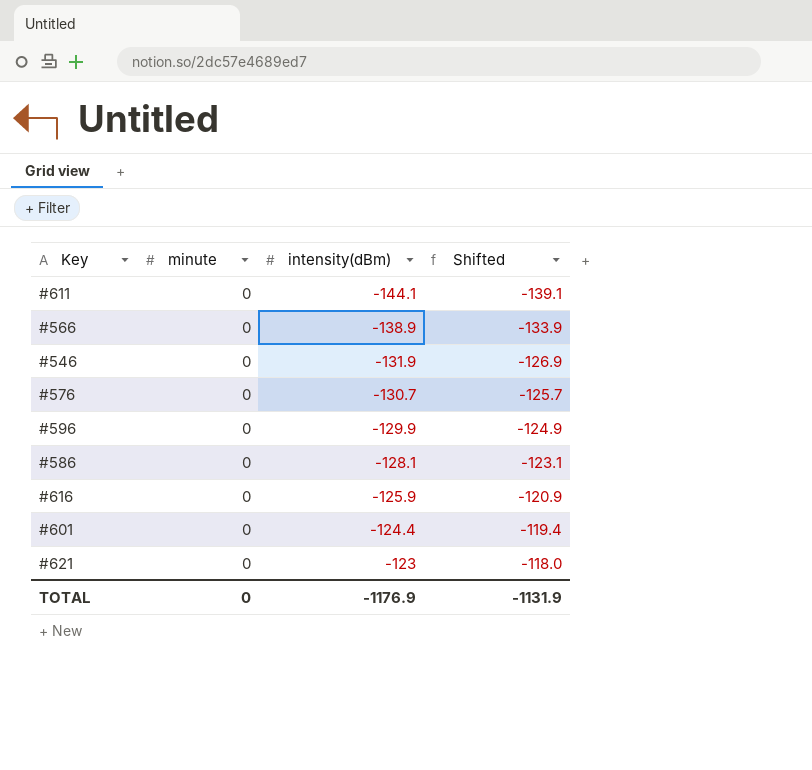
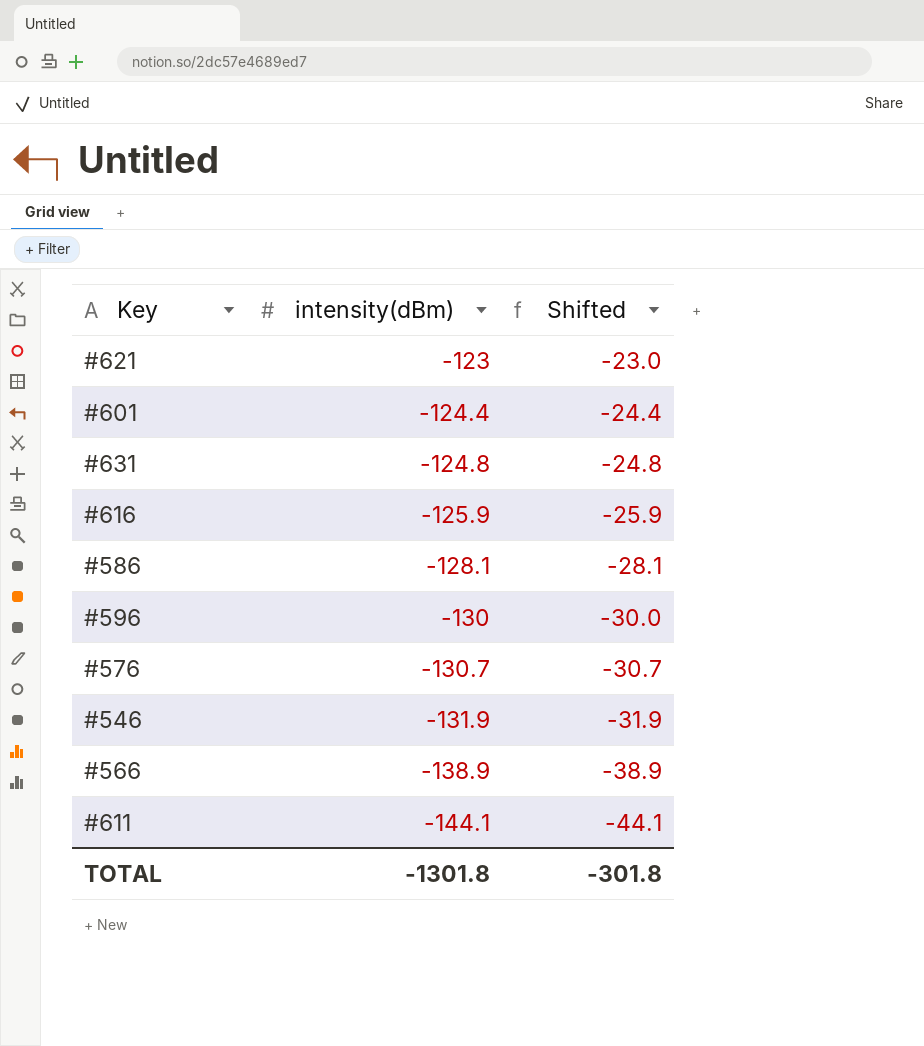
row order: intensity(dBm) ascending -> intensity(dBm) descending
column minute | position: 2 -> none
column Shifted | formula: [intensity(dBm)] + 5 -> [intensity(dBm)] + 100
row #631: none -> -124.8 | -24.8
#596 | intensity(dBm): -129.9 -> -130
TOTAL | intensity(dBm): -1176.9 -> -1301.8
TOTAL | Shifted: -1131.9 -> -301.8

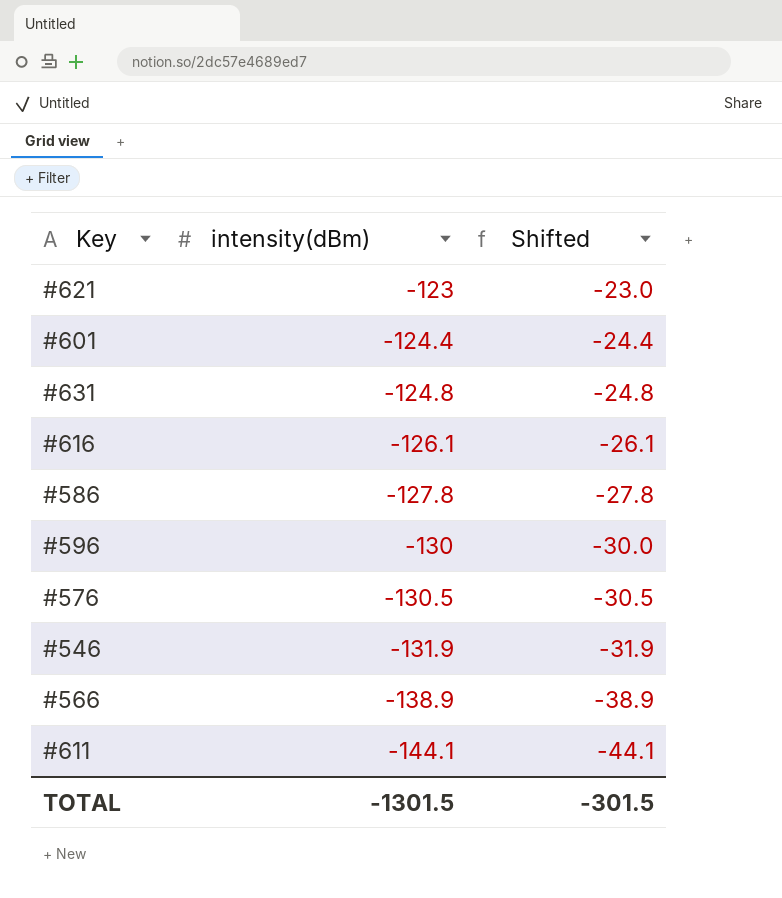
#616 | intensity(dBm): -125.9 -> -126.1
#616 | Shifted: -25.9 -> -26.1
#586 | intensity(dBm): -128.1 -> -127.8
#586 | Shifted: -28.1 -> -27.8
#576 | intensity(dBm): -130.7 -> -130.5
#576 | Shifted: -30.7 -> -30.5
TOTAL | intensity(dBm): -1301.8 -> -1301.5
TOTAL | Shifted: -301.8 -> -301.5

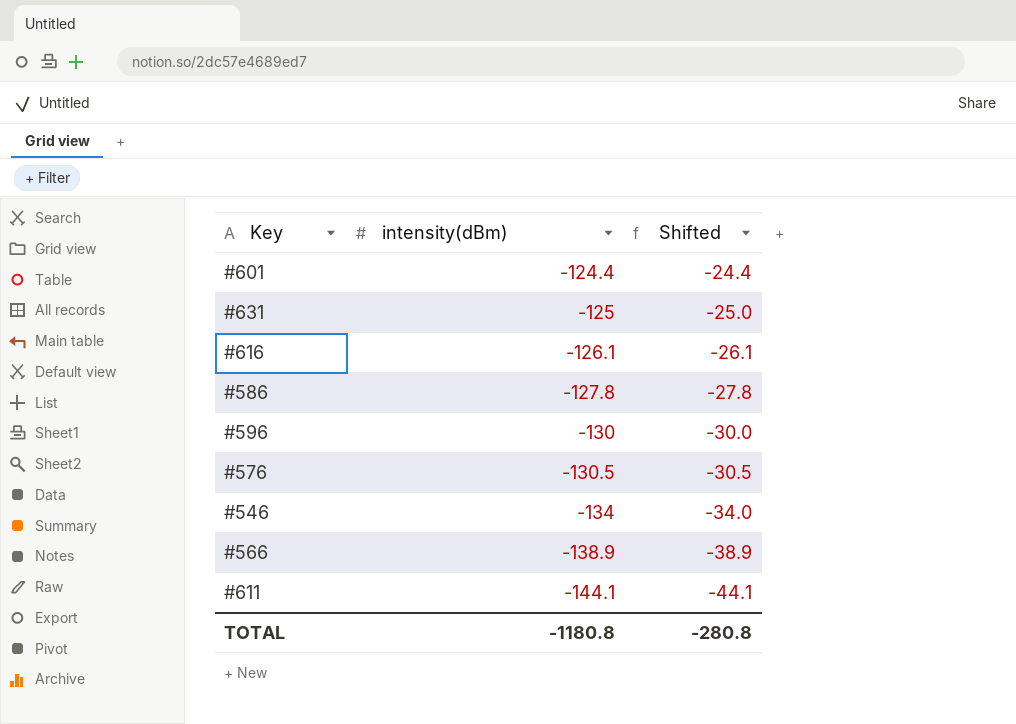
row #621: -123 | -23.0 -> none
#631 | intensity(dBm): -124.8 -> -125
#631 | Shifted: -24.8 -> -25.0
#546 | intensity(dBm): -131.9 -> -134
#546 | Shifted: -31.9 -> -34.0
TOTAL | intensity(dBm): -1301.5 -> -1180.8
TOTAL | Shifted: -301.5 -> -280.8

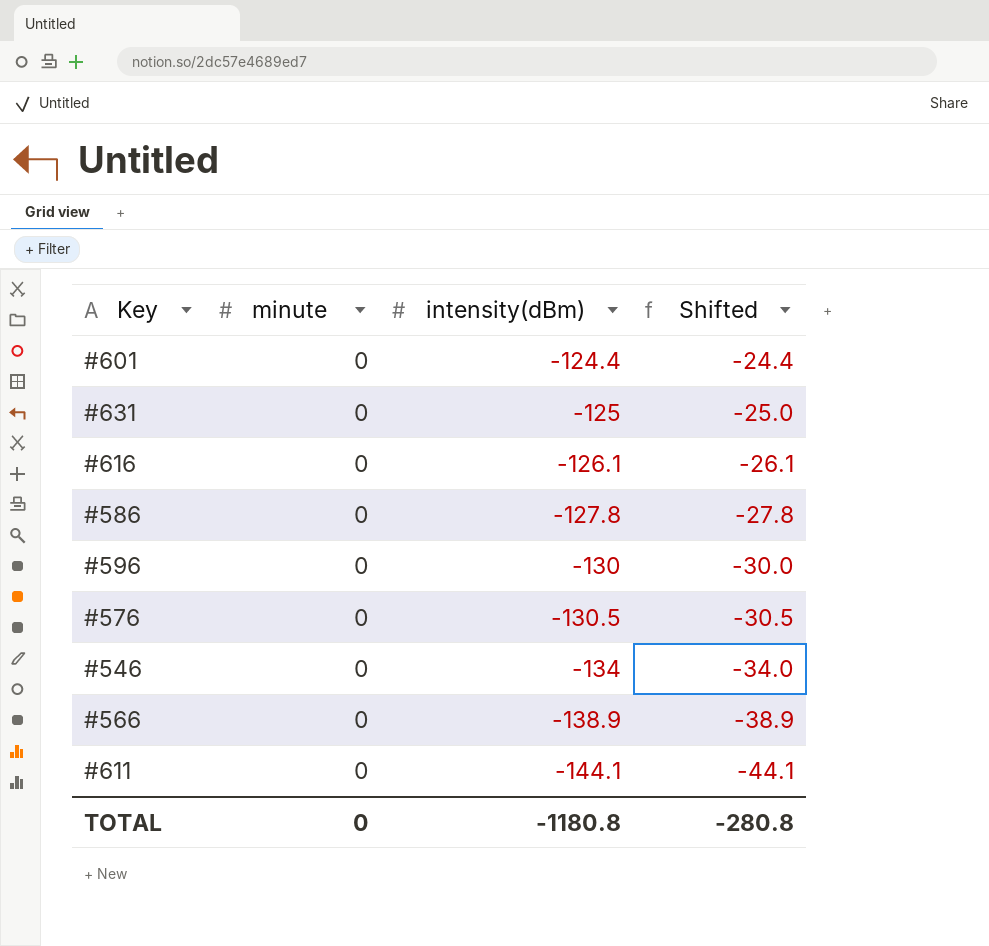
column minute | position: none -> 2

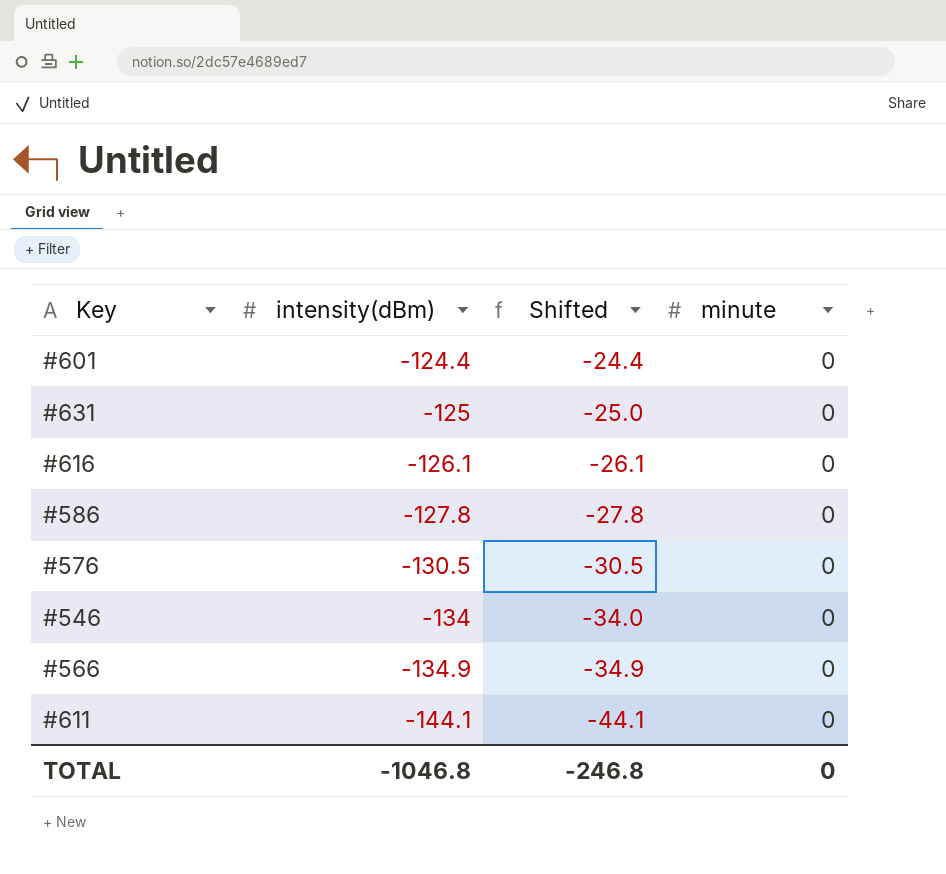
column minute | position: 2 -> 4
row #596: 0 | -130 | -30.0 -> none
#566 | intensity(dBm): -138.9 -> -134.9
#566 | Shifted: -38.9 -> -34.9
TOTAL | intensity(dBm): -1180.8 -> -1046.8
TOTAL | Shifted: -280.8 -> -246.8

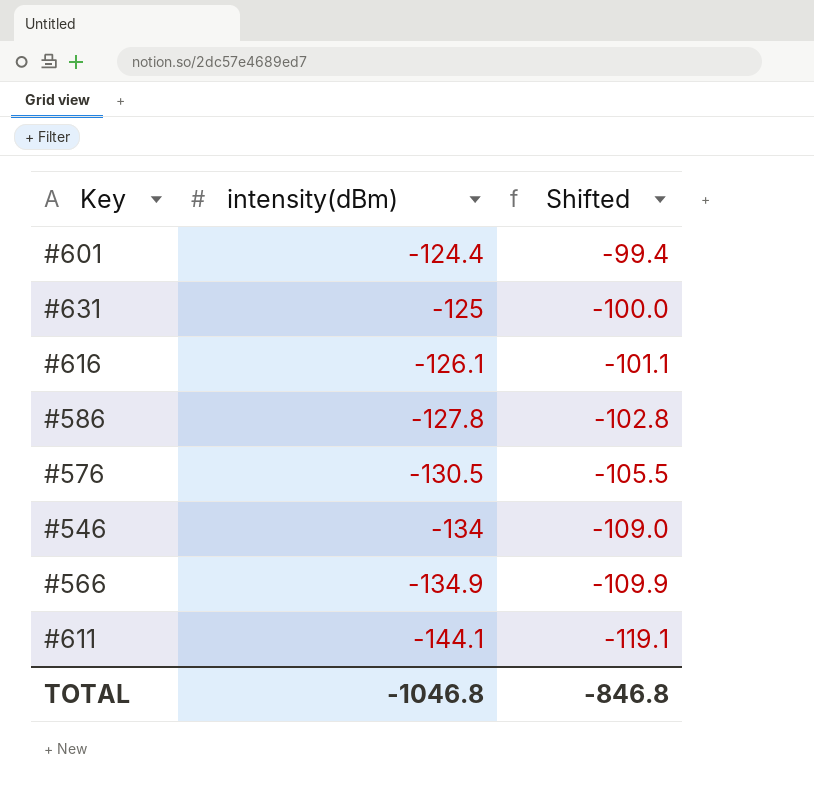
column minute | position: 4 -> none
column Shifted | formula: [intensity(dBm)] + 100 -> [intensity(dBm)] + 25
TOTAL | Shifted: -246.8 -> -846.8

